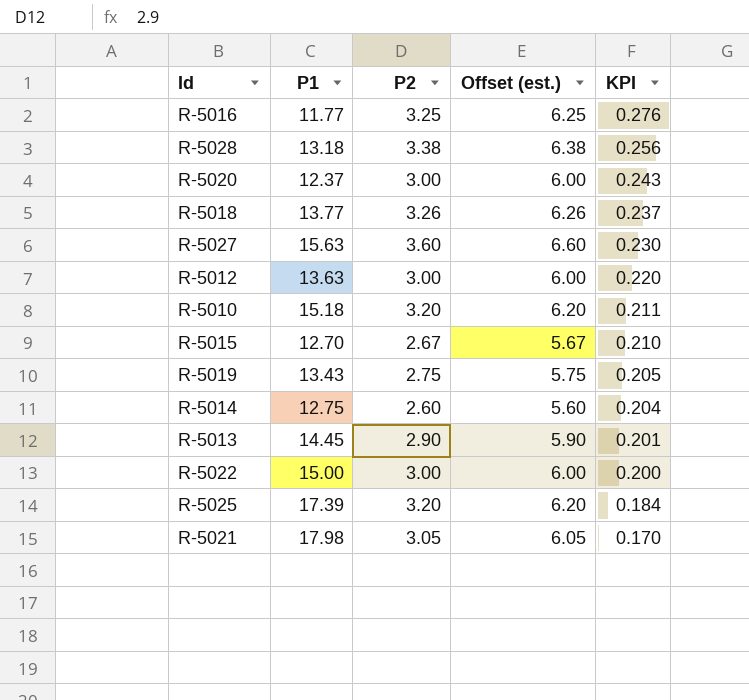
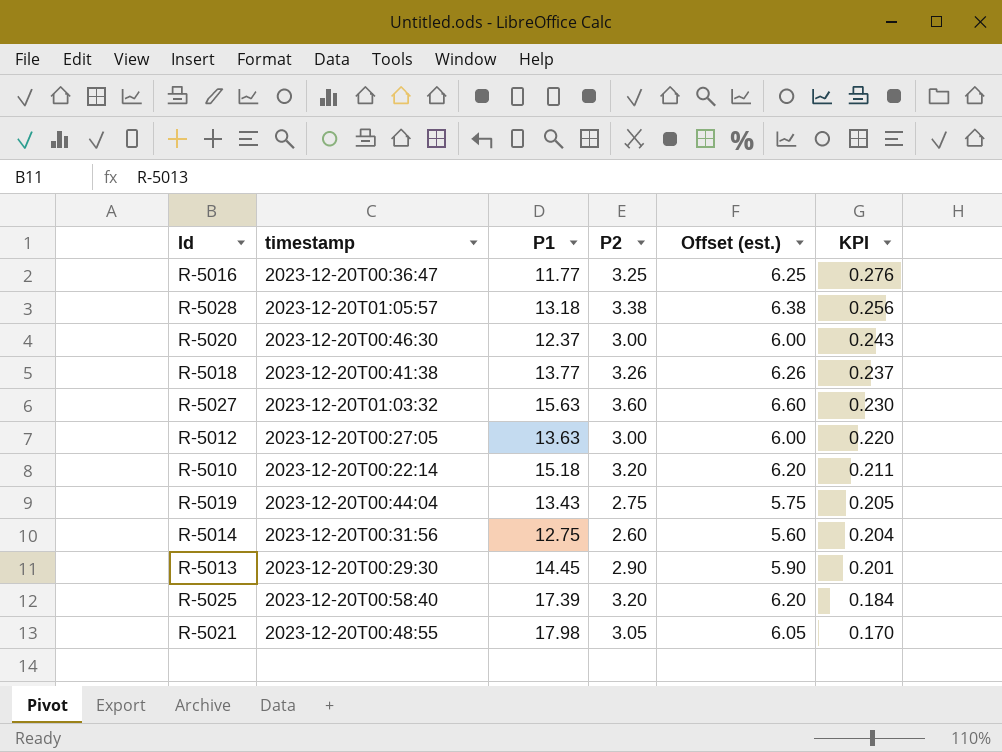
column timestamp | position: none -> 2
row R-5015: 12.70 | 2.67 | 5.67 | 0.210 -> none
row R-5022: 15.00 | 3.00 | 6.00 | 0.200 -> none

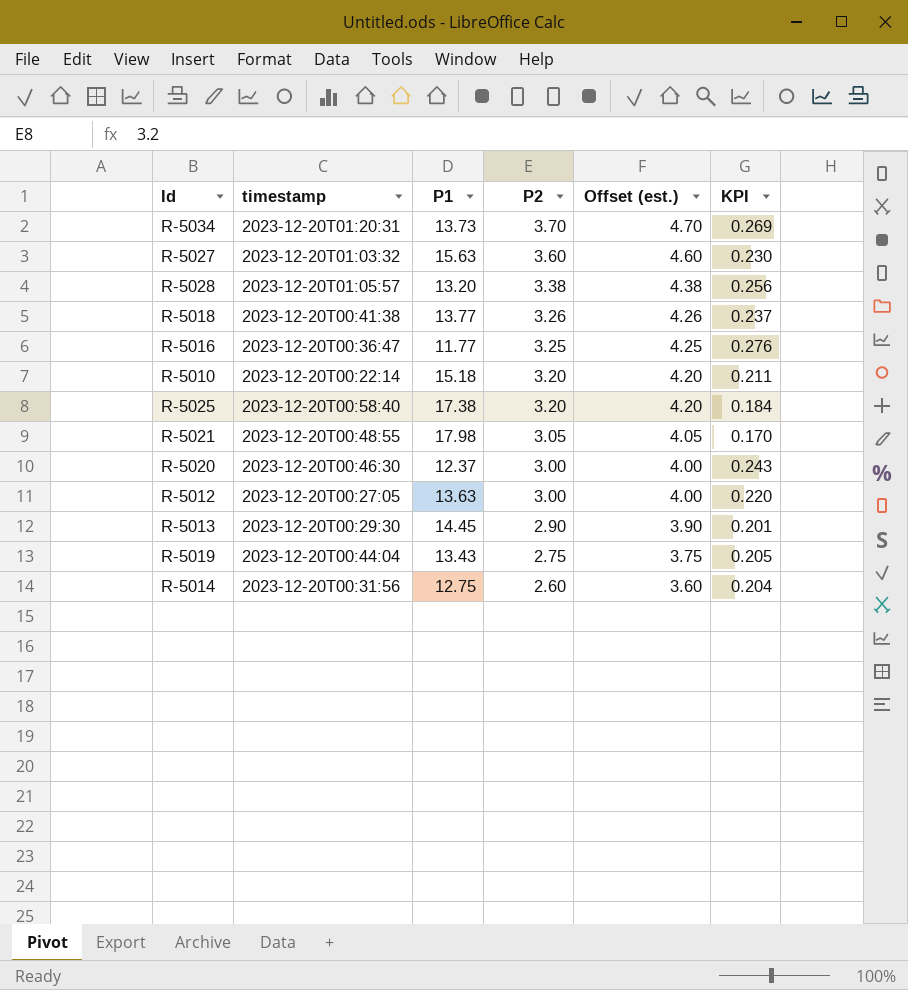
row order: KPI descending -> P2 descending
column Offset (est.) | formula: [P2] + 3 -> [P2] + 1
row R-5034: none -> 2023-12-20T01:20:31 | 13.73 | 3.70 | 4.70 | 0.269
R-5028 | P1: 13.18 -> 13.20
R-5025 | P1: 17.39 -> 17.38

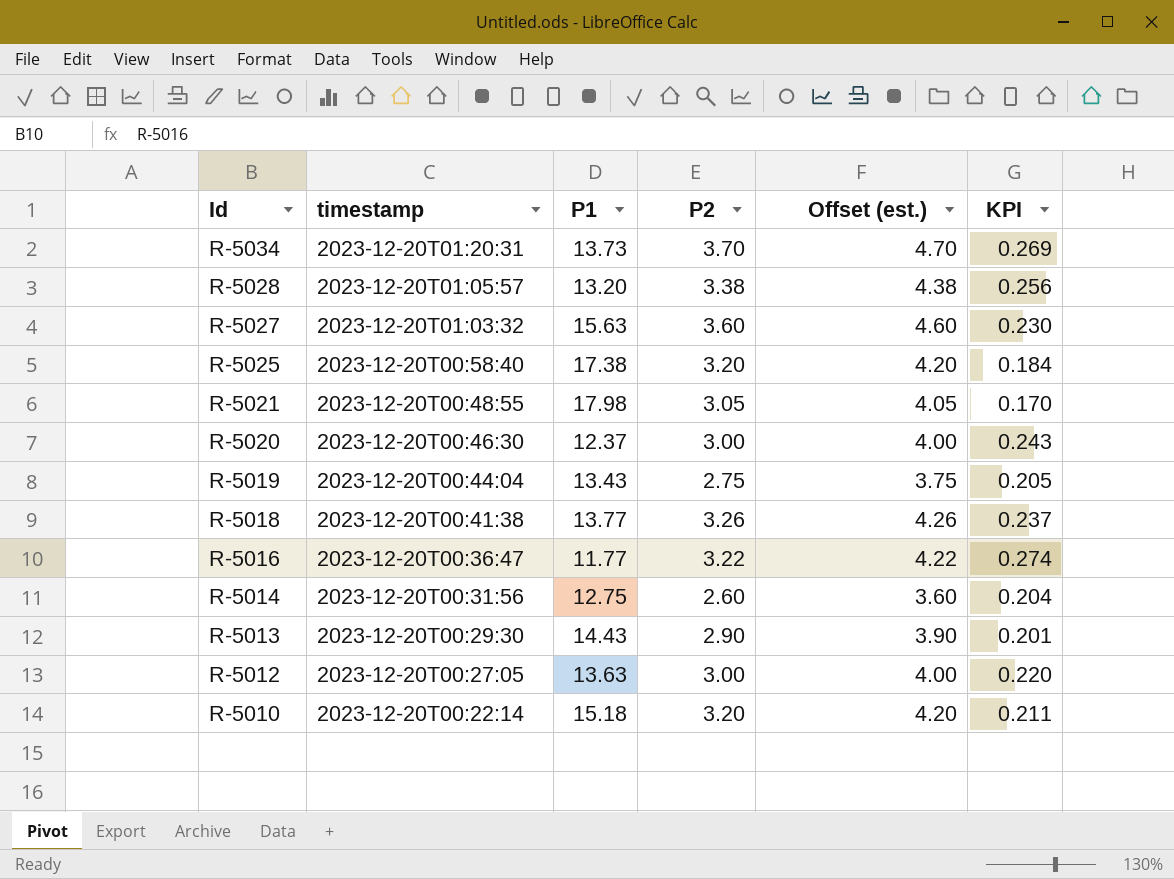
row order: P2 descending -> Id descending
R-5016 | P2: 3.25 -> 3.22
R-5016 | Offset (est.): 4.25 -> 4.22
R-5016 | KPI: 0.276 -> 0.274
R-5013 | P1: 14.45 -> 14.43

